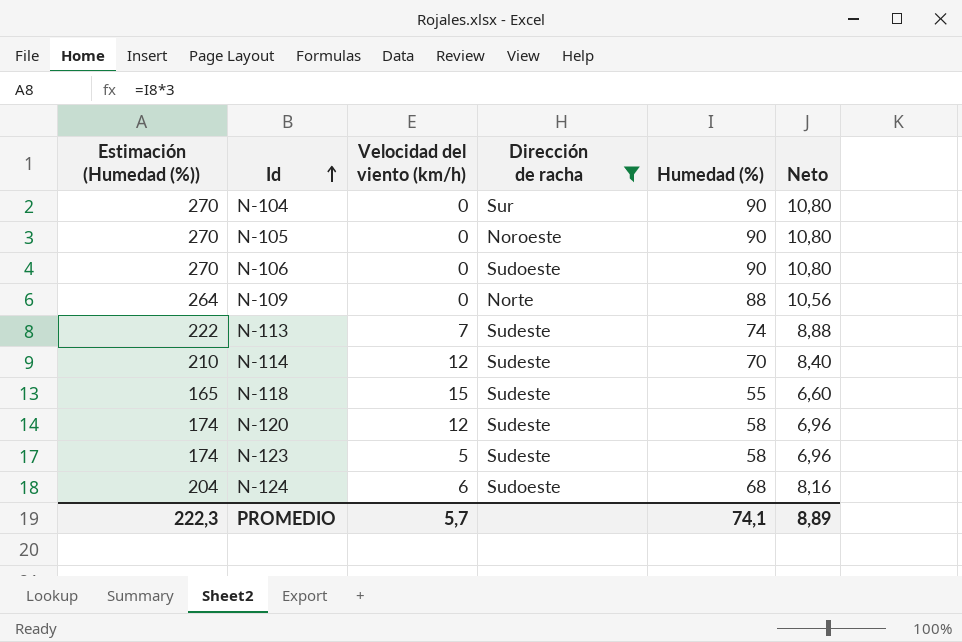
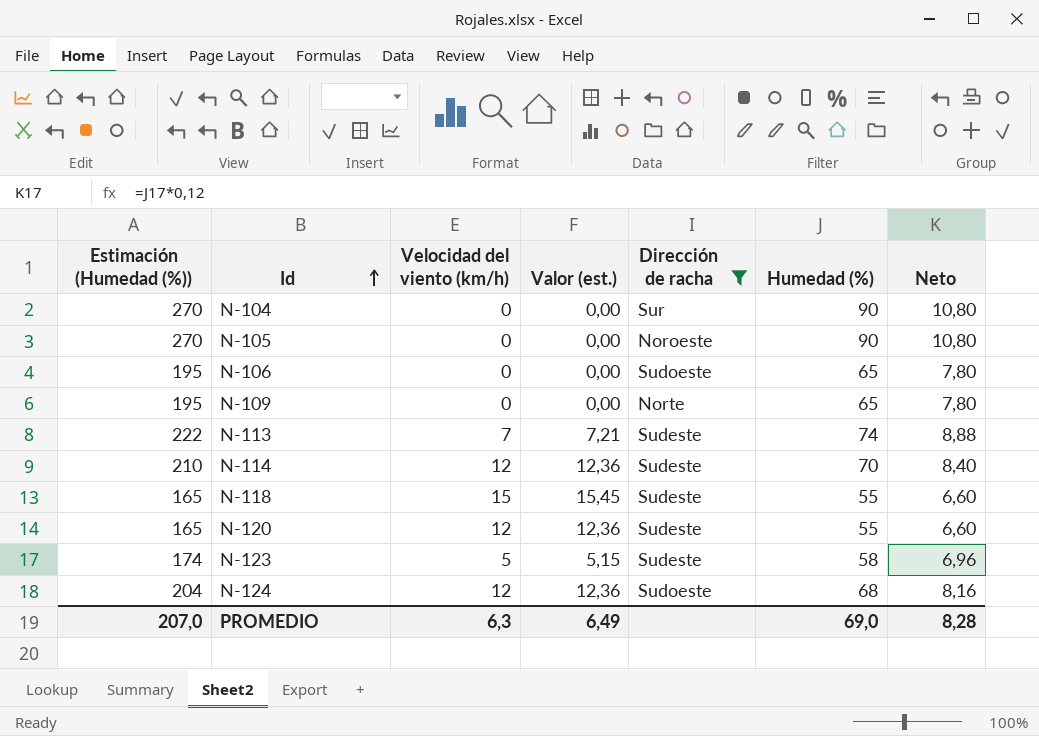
column Valor (est.) | formula: none -> [Velocidad del viento (km/h)] * 1,03
N-106 | Estimación (Humedad (%)): 270 -> 195
N-106 | Humedad (%): 90 -> 65
N-106 | Neto: 10,80 -> 7,80
N-109 | Estimación (Humedad (%)): 264 -> 195
N-109 | Humedad (%): 88 -> 65
N-109 | Neto: 10,56 -> 7,80
N-120 | Estimación (Humedad (%)): 174 -> 165
N-120 | Humedad (%): 58 -> 55
N-120 | Neto: 6,96 -> 6,60
N-124 | Velocidad del viento (km/h): 6 -> 12
PROMEDIO | Estimación (Humedad (%)): 222,3 -> 207,0
PROMEDIO | Velocidad del viento (km/h): 5,7 -> 6,3
PROMEDIO | Humedad (%): 74,1 -> 69,0
PROMEDIO | Neto: 8,89 -> 8,28

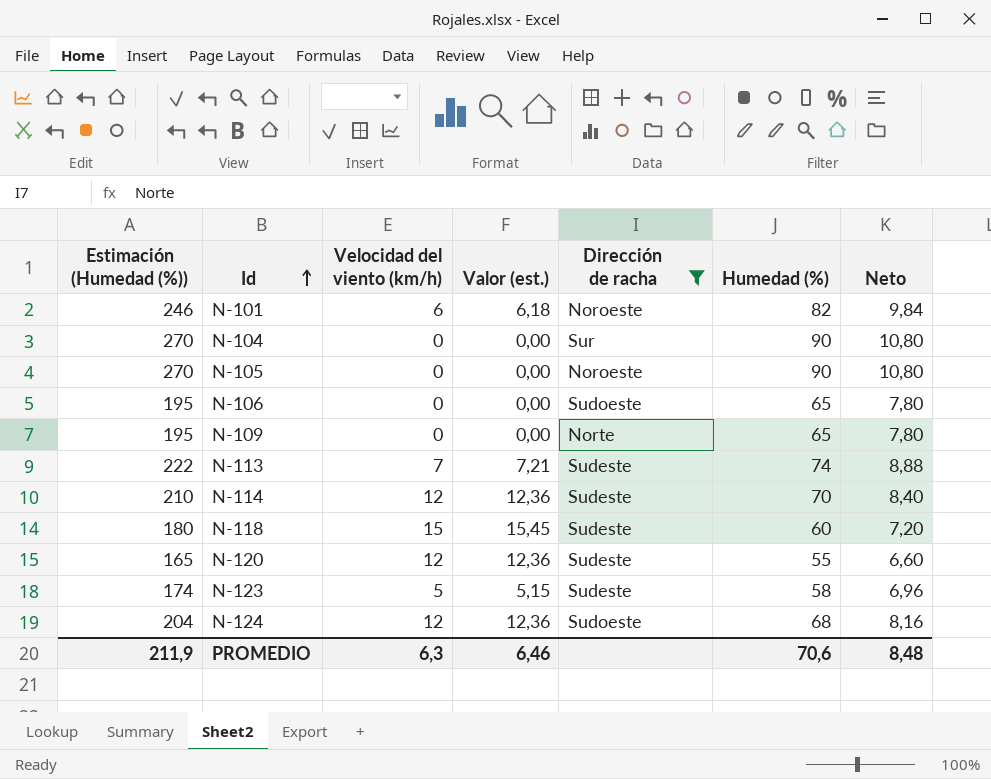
row N-101: none -> 246 | 6 | 6,18 | Noroeste | 82 | 9,84
N-118 | Estimación (Humedad (%)): 165 -> 180
N-118 | Humedad (%): 55 -> 60
N-118 | Neto: 6,60 -> 7,20
PROMEDIO | Estimación (Humedad (%)): 207,0 -> 211,9
PROMEDIO | Valor (est.): 6,49 -> 6,46
PROMEDIO | Humedad (%): 69,0 -> 70,6
PROMEDIO | Neto: 8,28 -> 8,48

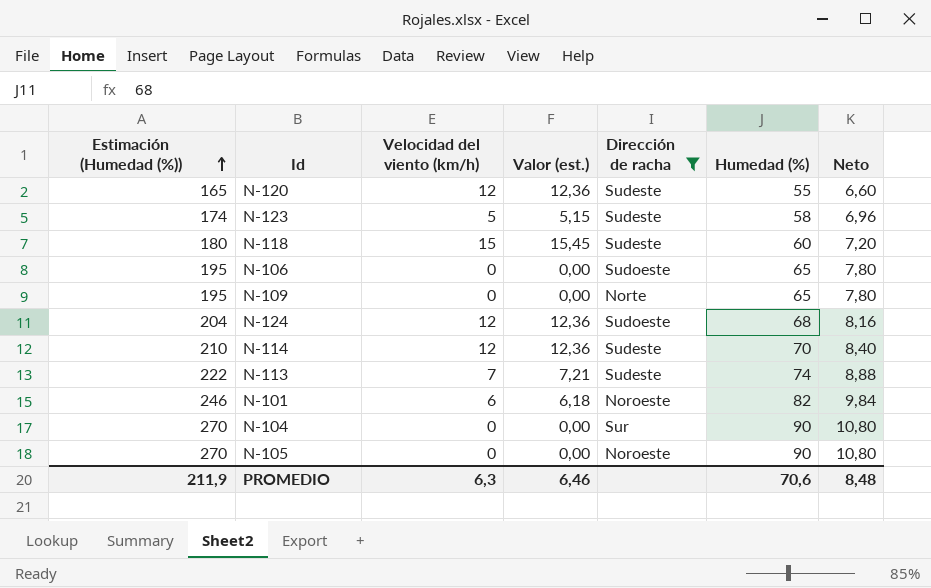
row order: Id ascending -> Estimación (Humedad (%)) ascending

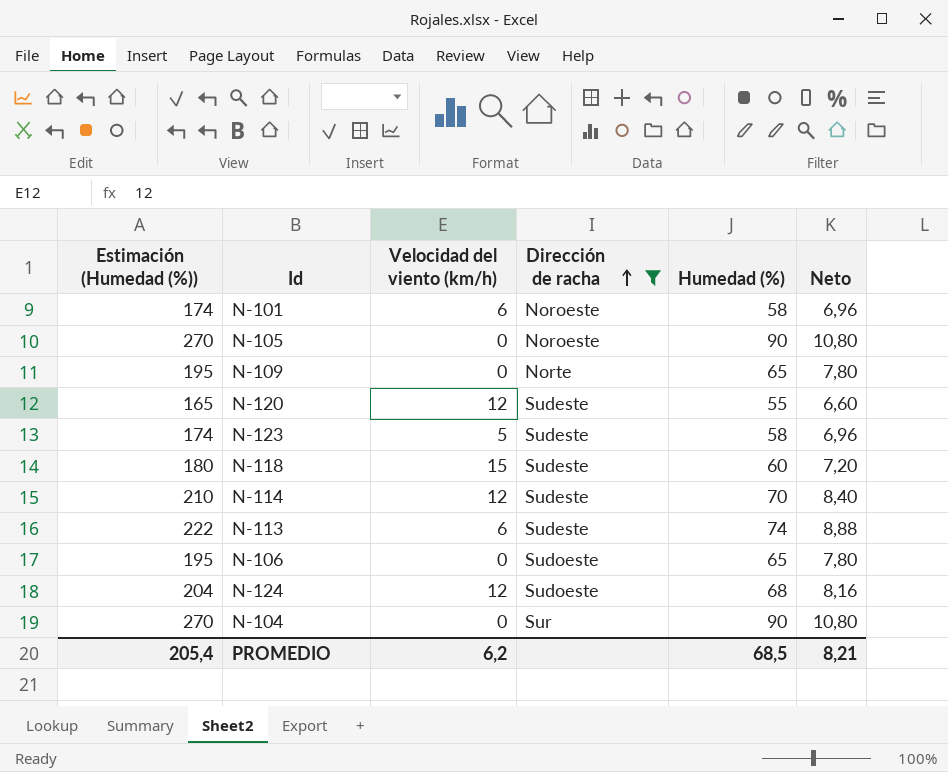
row order: Estimación (Humedad (%)) ascending -> Dirección de racha ascending
column Valor (est.) | formula: [Velocidad del viento (km/h)] * 1,03 -> none
N-101 | Estimación (Humedad (%)): 246 -> 174
N-101 | Humedad (%): 82 -> 58
N-101 | Neto: 9,84 -> 6,96
N-113 | Velocidad del viento (km/h): 7 -> 6
PROMEDIO | Estimación (Humedad (%)): 211,9 -> 205,4
PROMEDIO | Velocidad del viento (km/h): 6,3 -> 6,2
PROMEDIO | Humedad (%): 70,6 -> 68,5
PROMEDIO | Neto: 8,48 -> 8,21

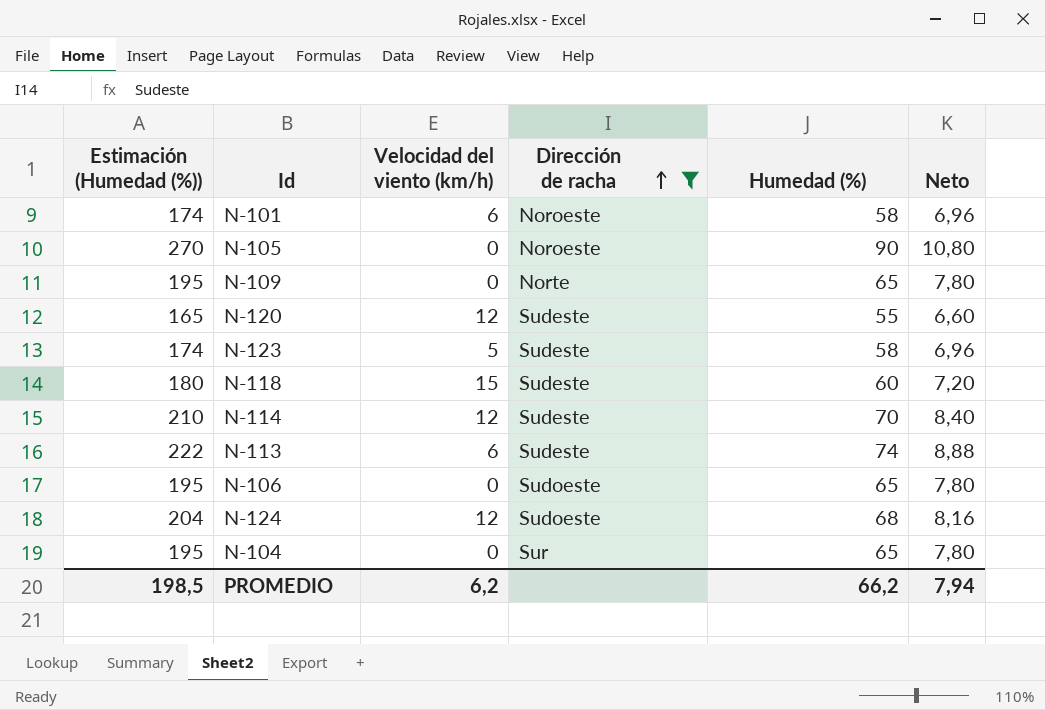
N-104 | Estimación (Humedad (%)): 270 -> 195
N-104 | Humedad (%): 90 -> 65
N-104 | Neto: 10,80 -> 7,80
PROMEDIO | Estimación (Humedad (%)): 205,4 -> 198,5
PROMEDIO | Humedad (%): 68,5 -> 66,2
PROMEDIO | Neto: 8,21 -> 7,94

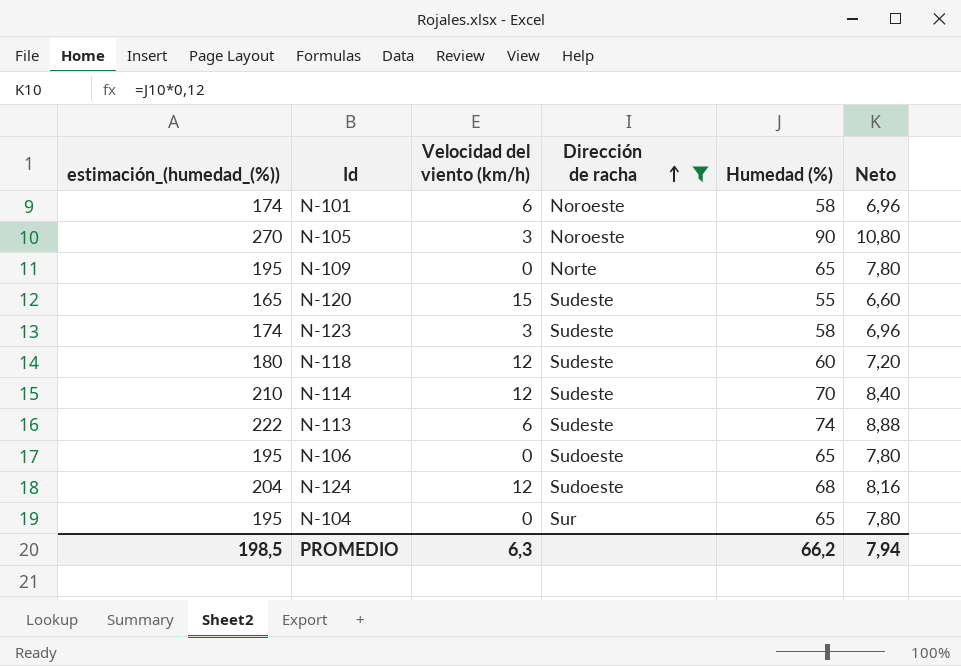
column name: Estimación (Humedad (%)) -> estimación_(humedad_(%))
N-105 | Velocidad del viento (km/h): 0 -> 3
N-120 | Velocidad del viento (km/h): 12 -> 15
N-123 | Velocidad del viento (km/h): 5 -> 3
N-118 | Velocidad del viento (km/h): 15 -> 12
PROMEDIO | Velocidad del viento (km/h): 6,2 -> 6,3

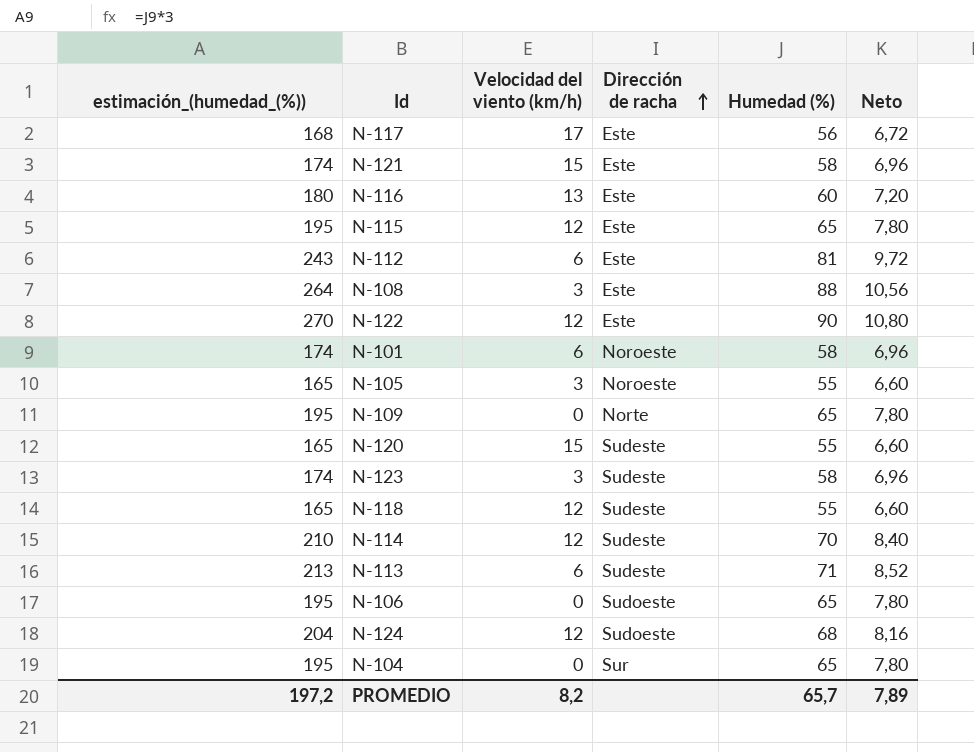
filter: Dirección de racha != Este -> none
N-105 | estimación_(humedad_(%)): 270 -> 165
N-105 | Humedad (%): 90 -> 55
N-105 | Neto: 10,80 -> 6,60
N-118 | estimación_(humedad_(%)): 180 -> 165
N-118 | Humedad (%): 60 -> 55
N-118 | Neto: 7,20 -> 6,60
N-113 | estimación_(humedad_(%)): 222 -> 213
N-113 | Humedad (%): 74 -> 71
N-113 | Neto: 8,88 -> 8,52
PROMEDIO | estimación_(humedad_(%)): 198,5 -> 197,2
PROMEDIO | Velocidad del viento (km/h): 6,3 -> 8,2
PROMEDIO | Humedad (%): 66,2 -> 65,7
PROMEDIO | Neto: 7,94 -> 7,89

